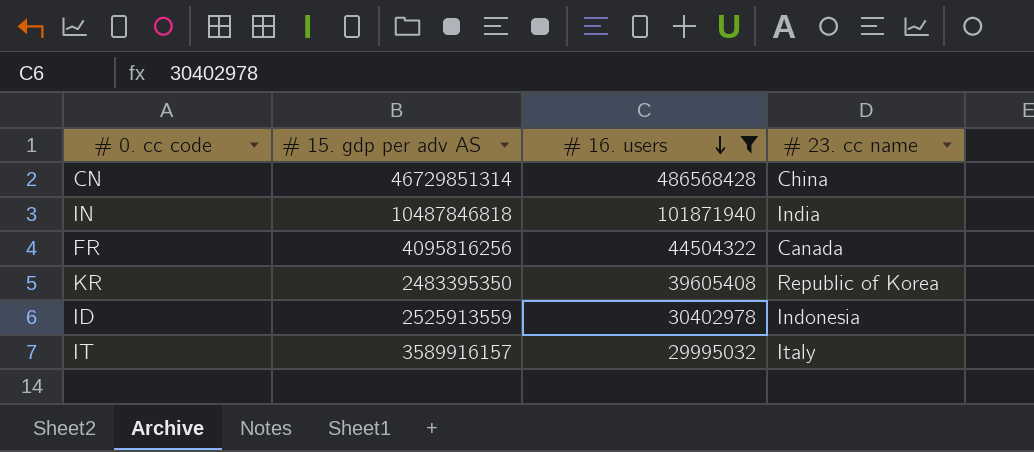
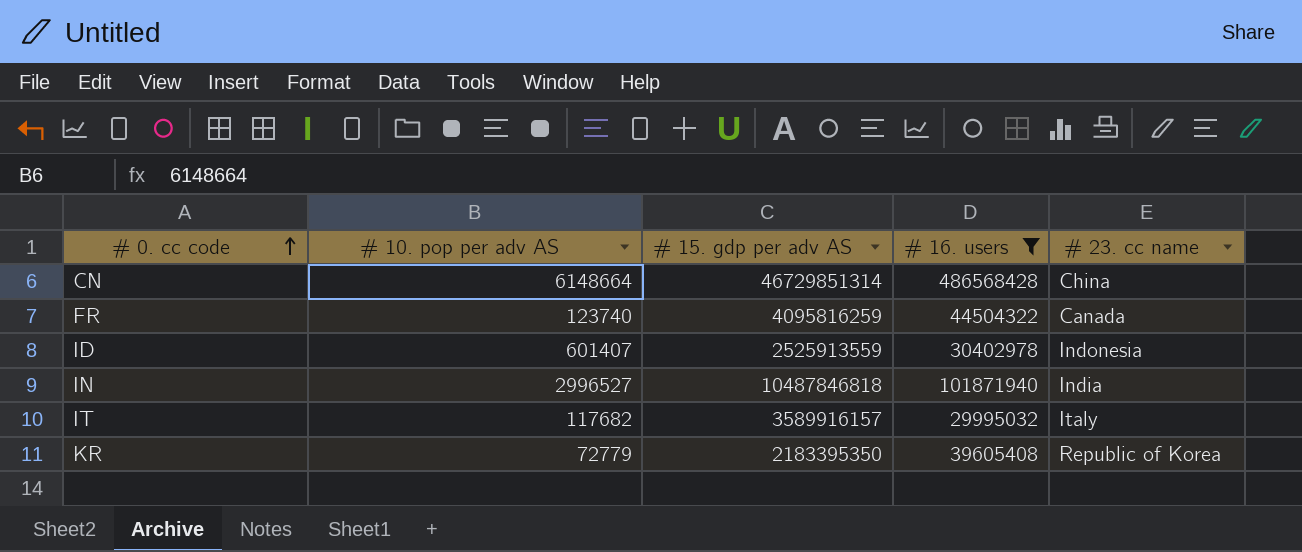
row order: # 16. users descending -> # 0. cc code ascending
column # 10. pop per adv AS | position: none -> 2
FR | # 15. gdp per adv AS: 4095816256 -> 4095816259
KR | # 15. gdp per adv AS: 2483395350 -> 2183395350

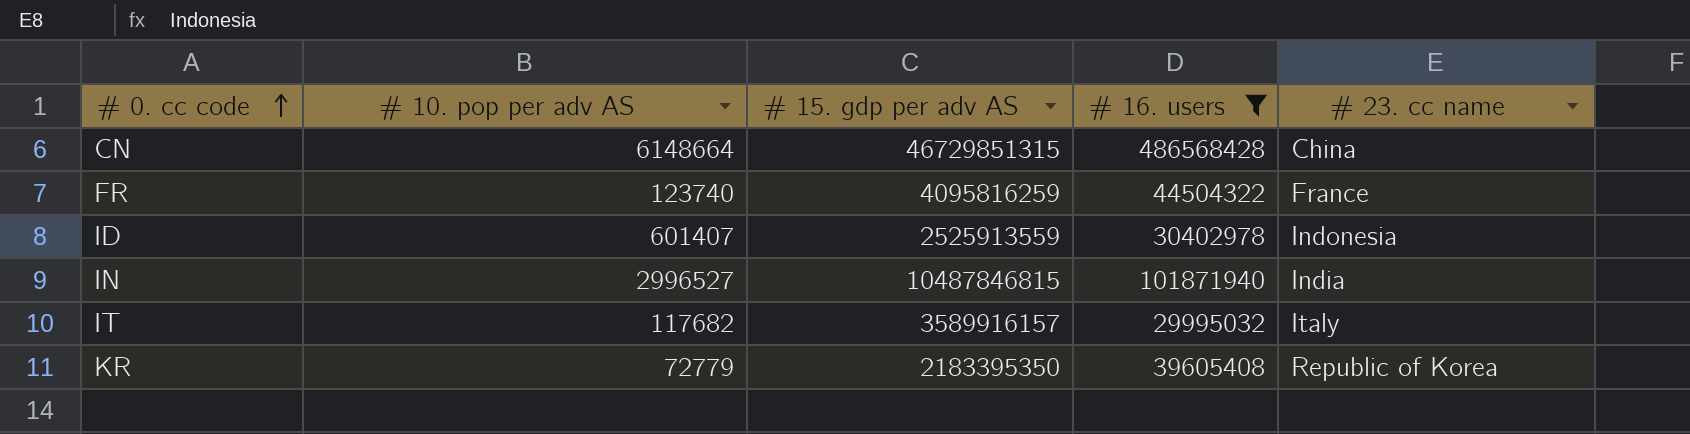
CN | # 15. gdp per adv AS: 46729851314 -> 46729851315
FR | # 23. cc name: Canada -> France
IN | # 15. gdp per adv AS: 10487846818 -> 10487846815

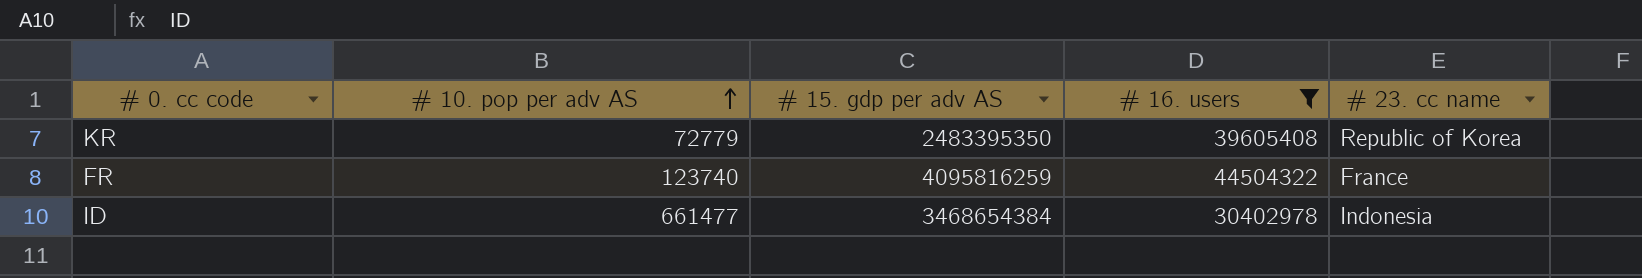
row order: # 0. cc code ascending -> # 10. pop per adv AS ascending
row CN: 6148664 | 46729851315 | 486568428 | China -> none
row IN: 2996527 | 10487846815 | 101871940 | India -> none
row IT: 117682 | 3589916157 | 29995032 | Italy -> none
KR | # 15. gdp per adv AS: 2183395350 -> 2483395350
ID | # 10. pop per adv AS: 601407 -> 661477
ID | # 15. gdp per adv AS: 2525913559 -> 3468654384

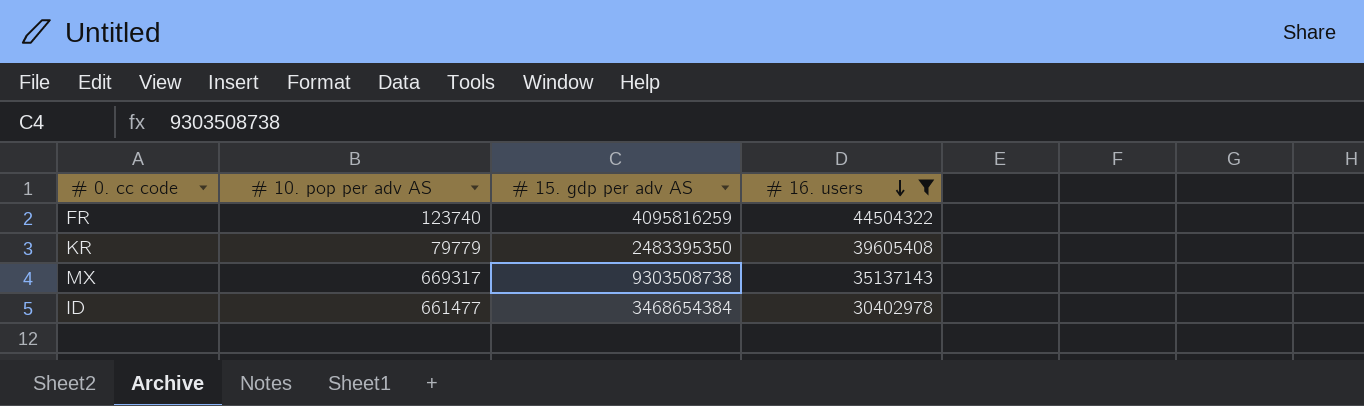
row order: # 10. pop per adv AS ascending -> # 16. users descending
column # 23. cc name | position: 5 -> none
KR | # 10. pop per adv AS: 72779 -> 79779
row MX: none -> 669317 | 9303508738 | 35137143

